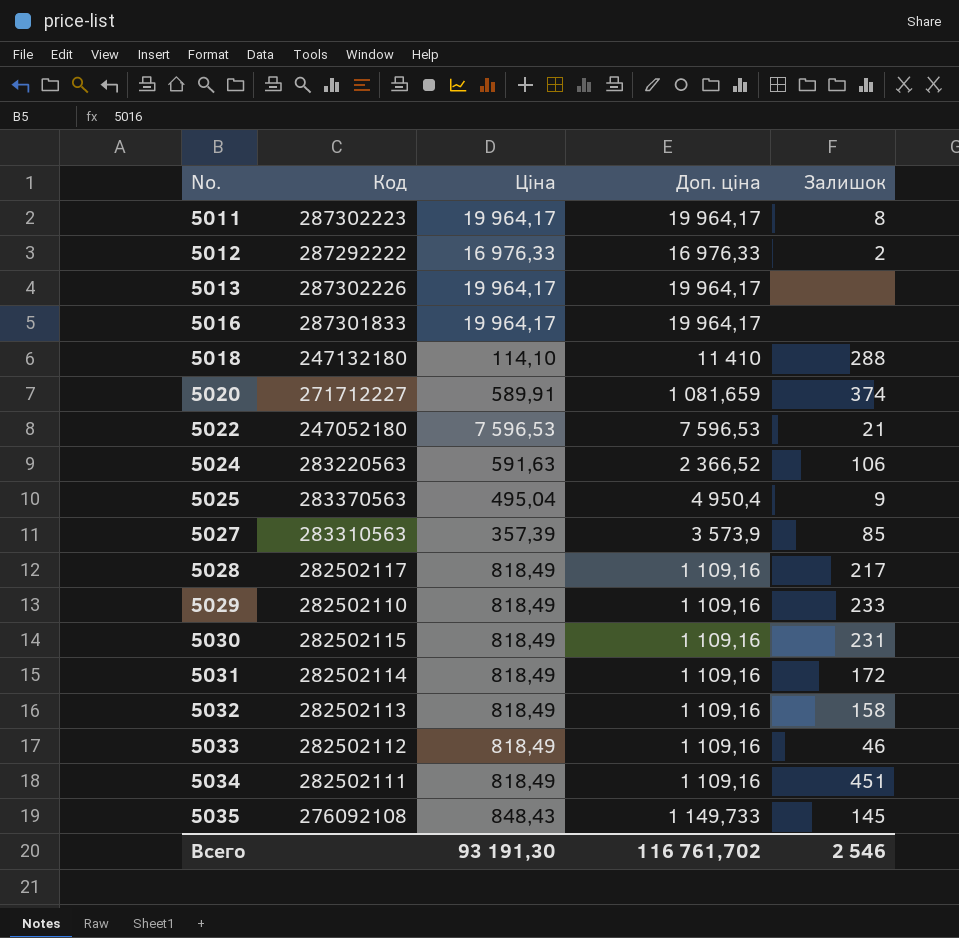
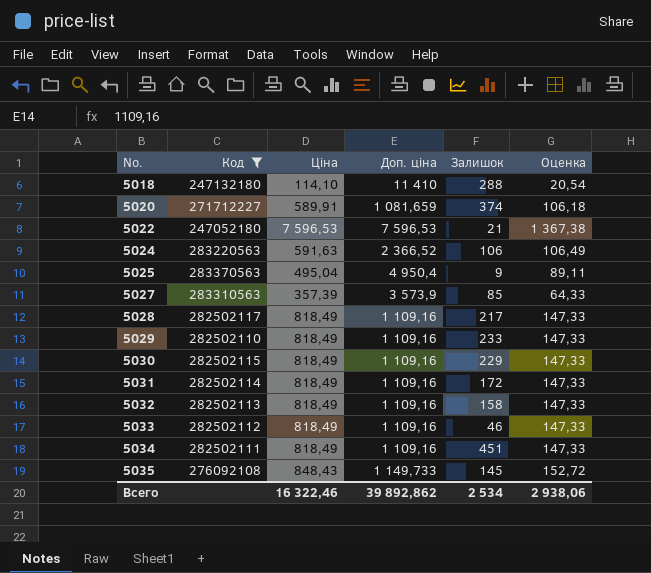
filter: none -> Код <= 283370563
column Оценка | formula: none -> [Ціна] * 0,18
5030 | Залишок: 231 -> 229
Всего | Ціна: 93 191,30 -> 16 322,46
Всего | Доп. ціна: 116 761,702 -> 39 892,862
Всего | Залишок: 2 546 -> 2 534

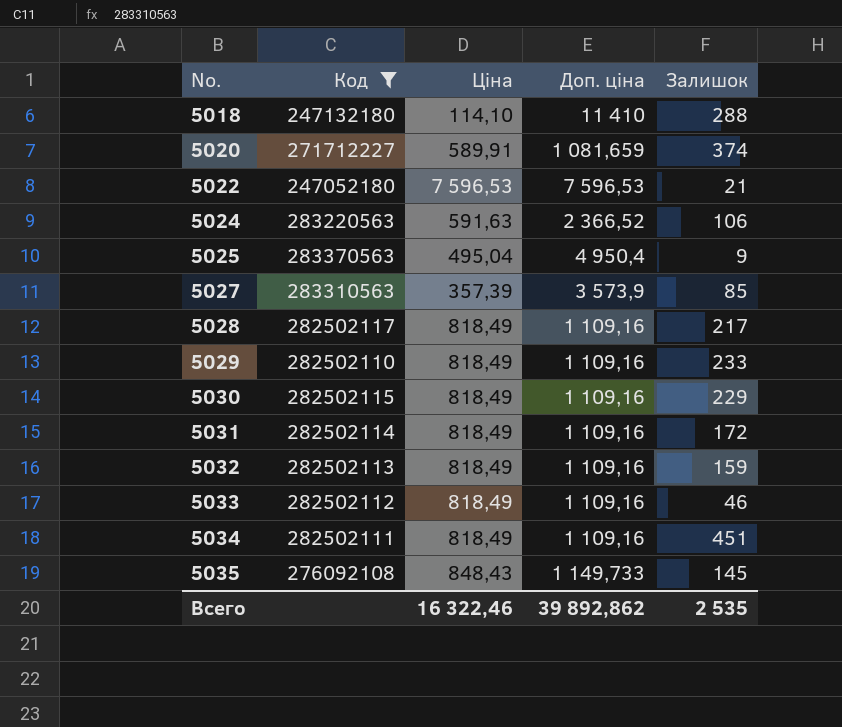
column Оценка | formula: [Ціна] * 0,18 -> none
5032 | Залишок: 158 -> 159
Всего | Залишок: 2 534 -> 2 535

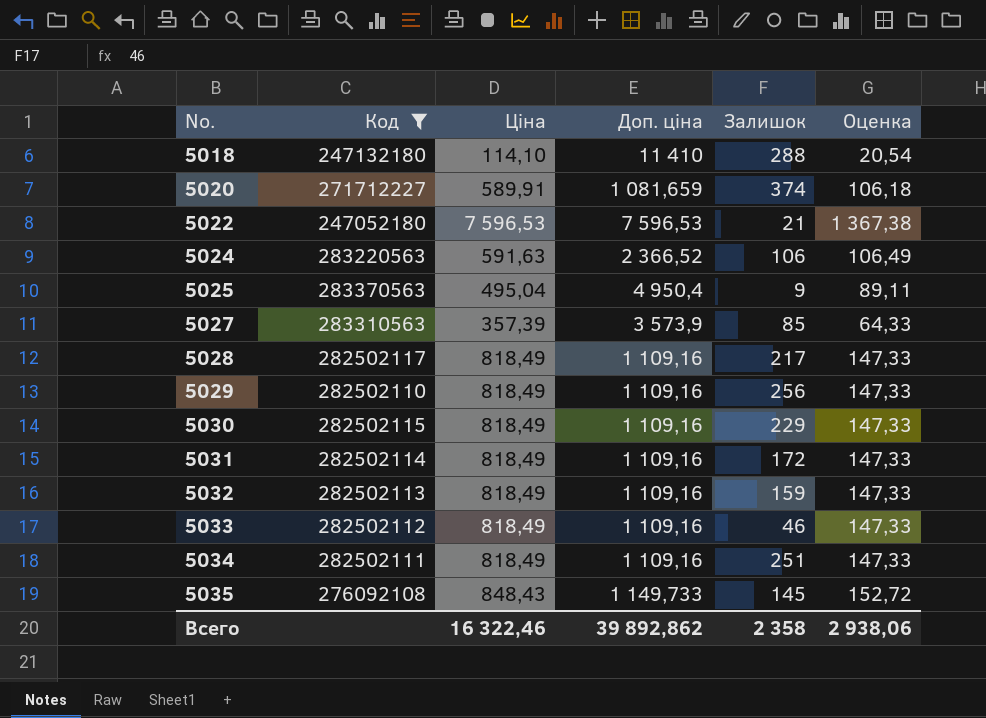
column Оценка | formula: none -> [Ціна] * 0,18
5029 | Залишок: 233 -> 256
5034 | Залишок: 451 -> 251
Всего | Залишок: 2 535 -> 2 358

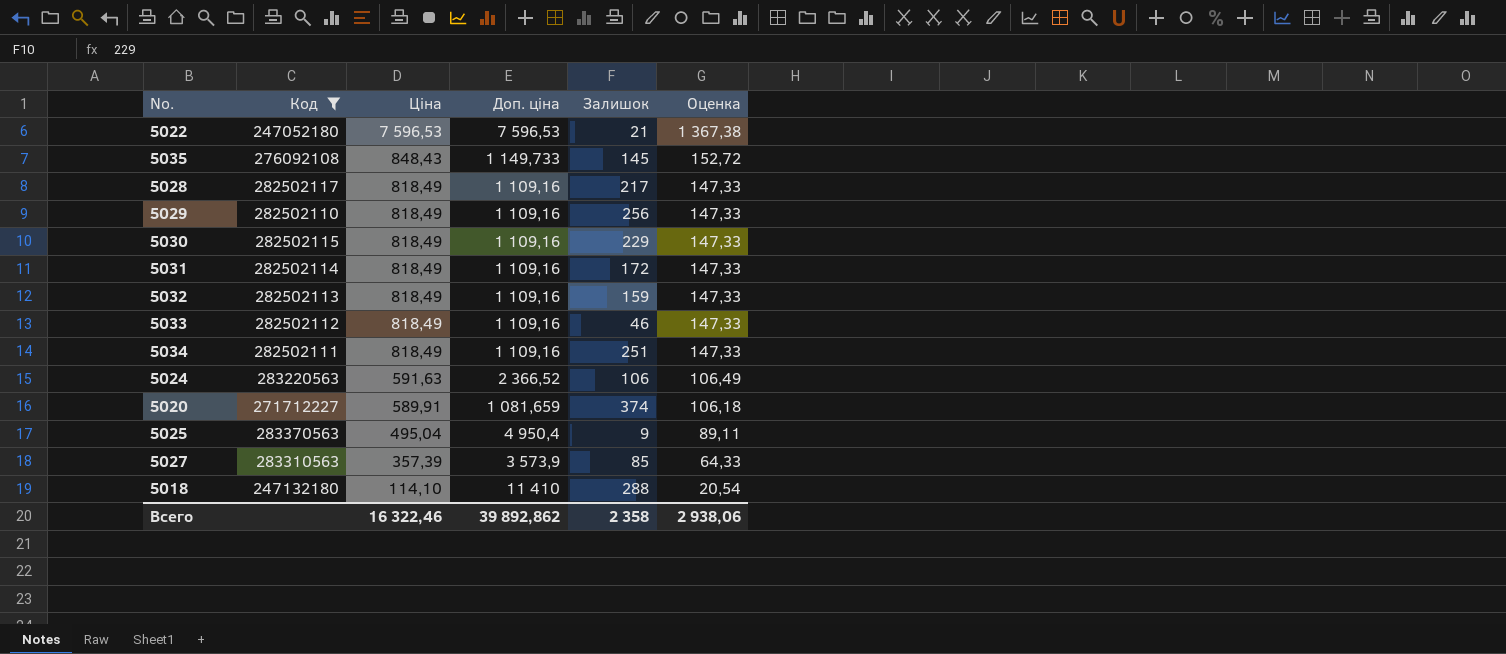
row order: No. ascending -> Ціна descending

